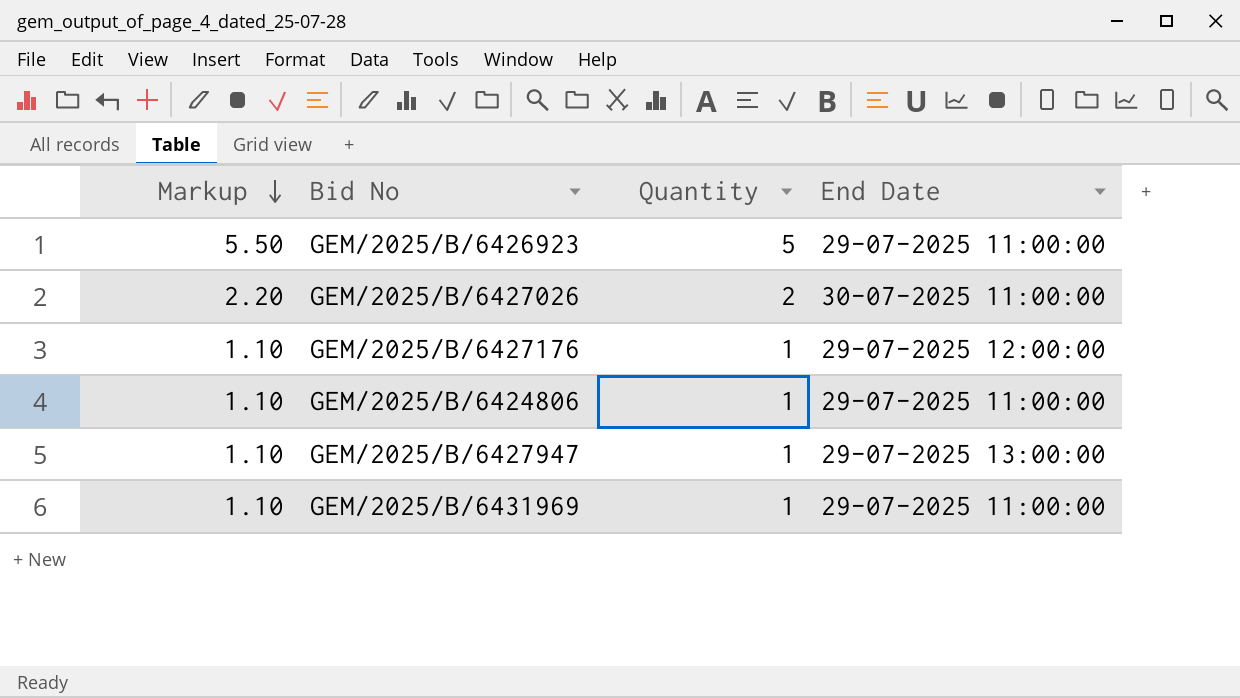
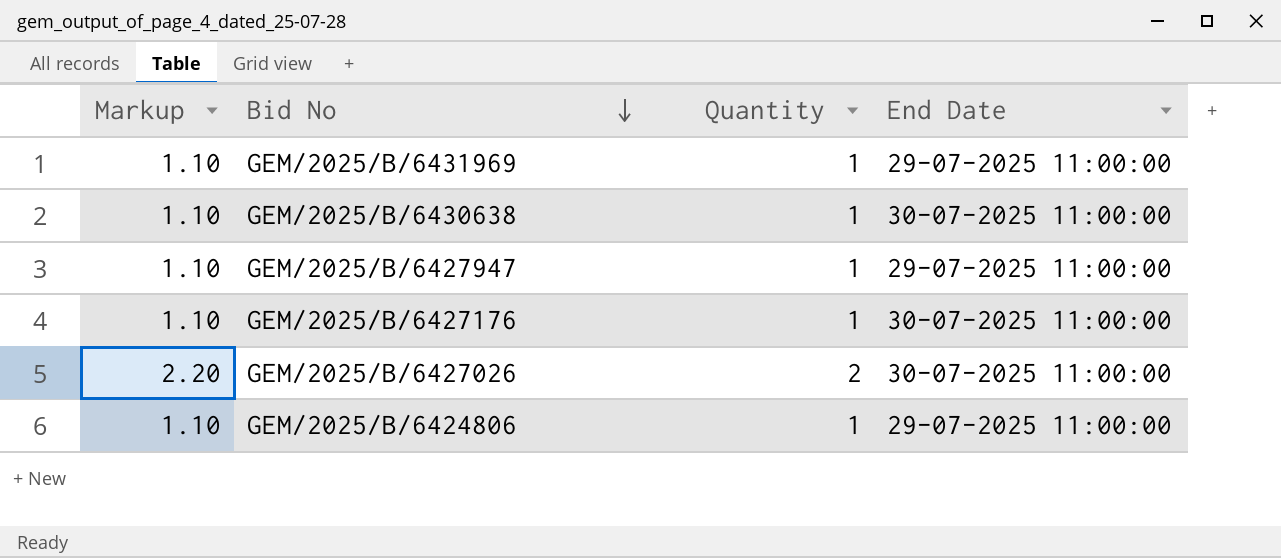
row order: Markup descending -> Bid No descending
row GEM/2025/B/6426923: 5.50 | 5 | 29-07-2025 11:00:00 -> none
row GEM/2025/B/6430638: none -> 1.10 | 1 | 30-07-2025 11:00:00
GEM/2025/B/6427947 | End Date: 29-07-2025 13:00:00 -> 29-07-2025 11:00:00
GEM/2025/B/6427176 | End Date: 29-07-2025 12:00:00 -> 30-07-2025 11:00:00

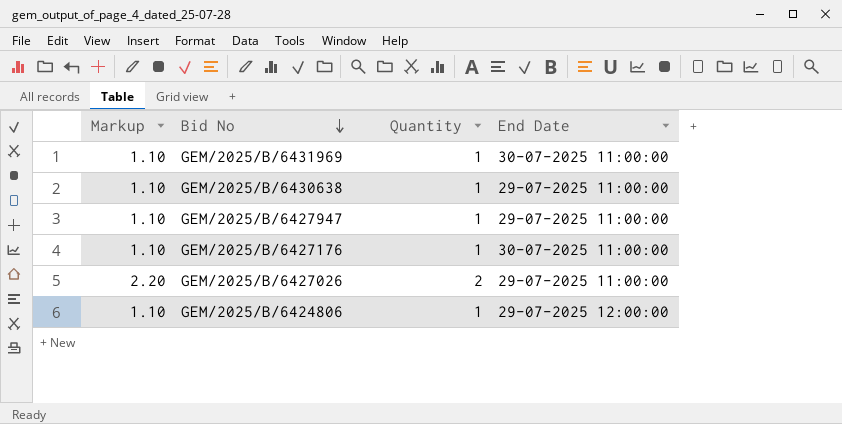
GEM/2025/B/6431969 | End Date: 29-07-2025 11:00:00 -> 30-07-2025 11:00:00
GEM/2025/B/6430638 | End Date: 30-07-2025 11:00:00 -> 29-07-2025 11:00:00
GEM/2025/B/6427026 | End Date: 30-07-2025 11:00:00 -> 29-07-2025 11:00:00
GEM/2025/B/6424806 | End Date: 29-07-2025 11:00:00 -> 29-07-2025 12:00:00

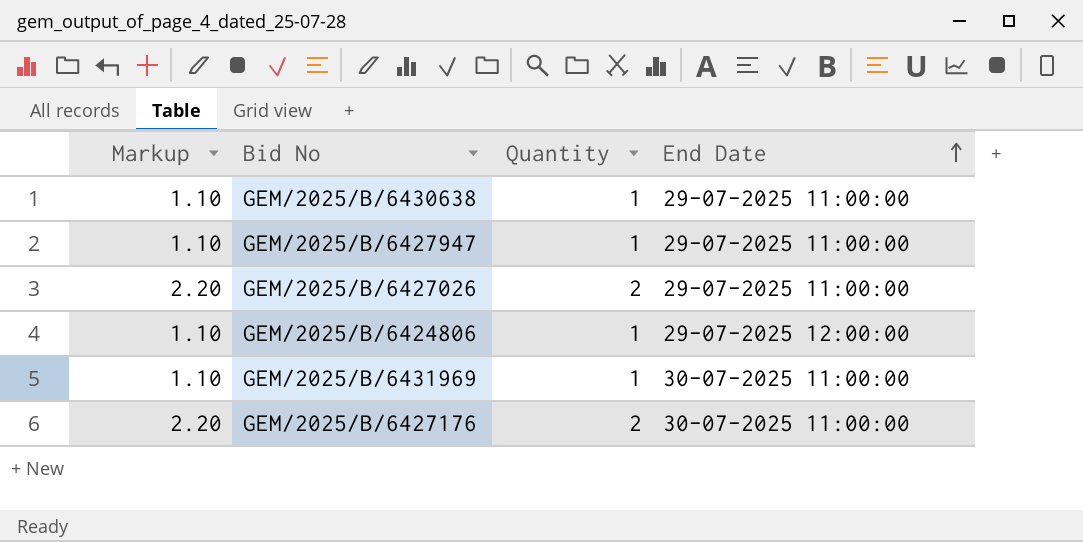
row order: Bid No descending -> End Date ascending
GEM/2025/B/6427176 | Markup: 1.10 -> 2.20
GEM/2025/B/6427176 | Quantity: 1 -> 2

